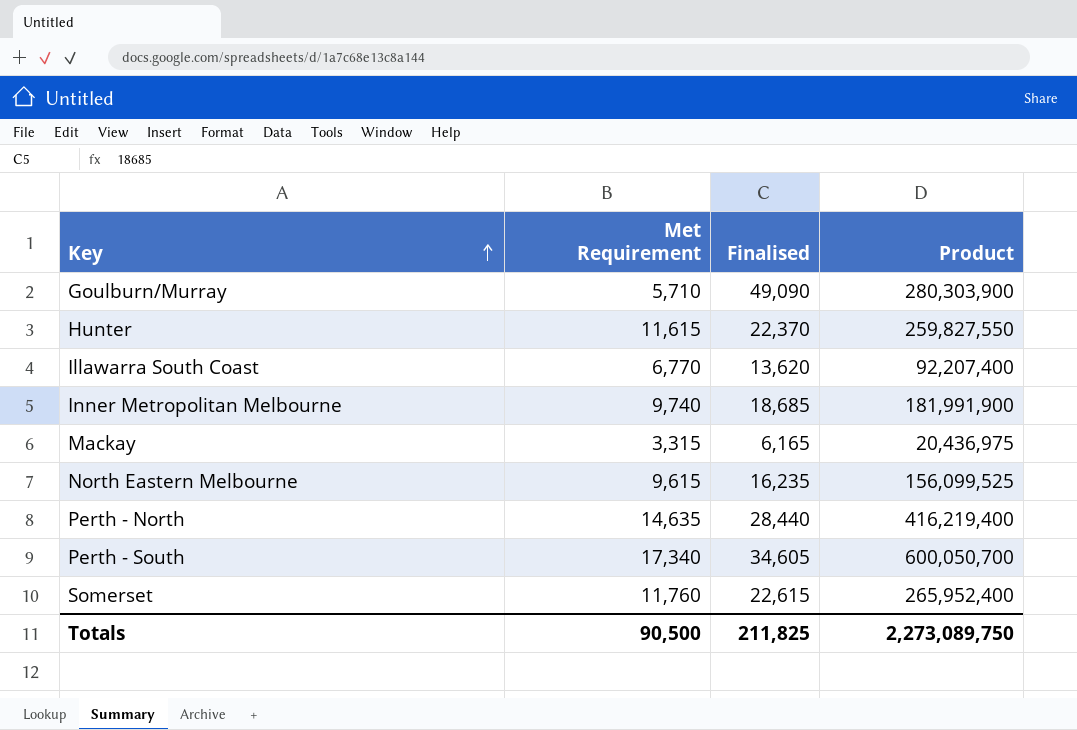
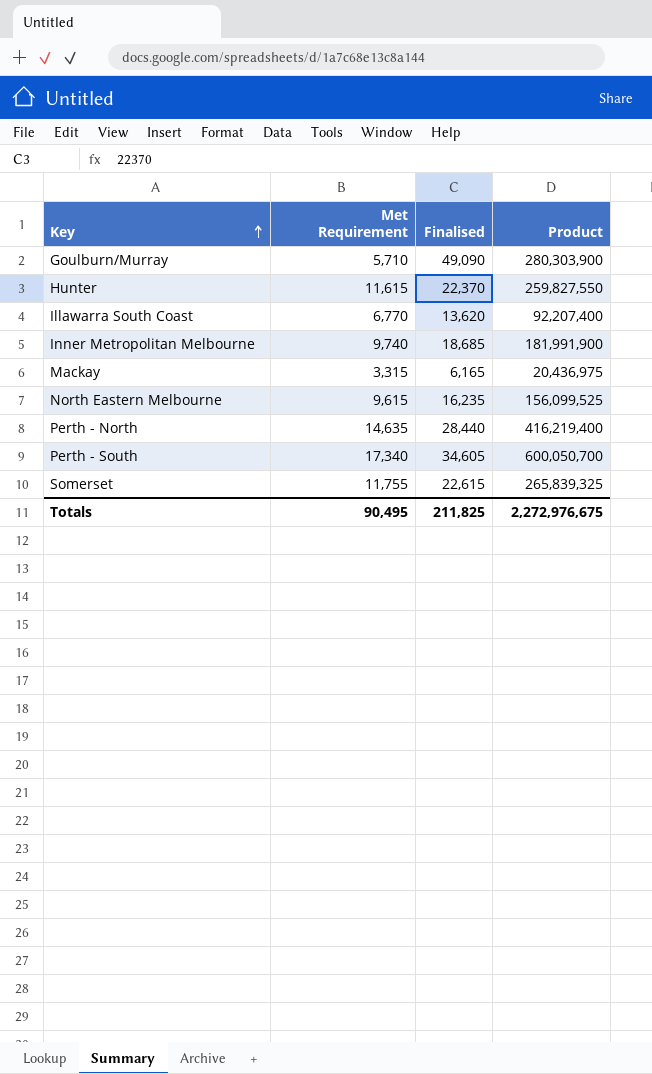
Somerset | Met Requirement: 11,760 -> 11,755
Somerset | Product: 265,952,400 -> 265,839,325
Totals | Met Requirement: 90,500 -> 90,495
Totals | Product: 2,273,089,750 -> 2,272,976,675

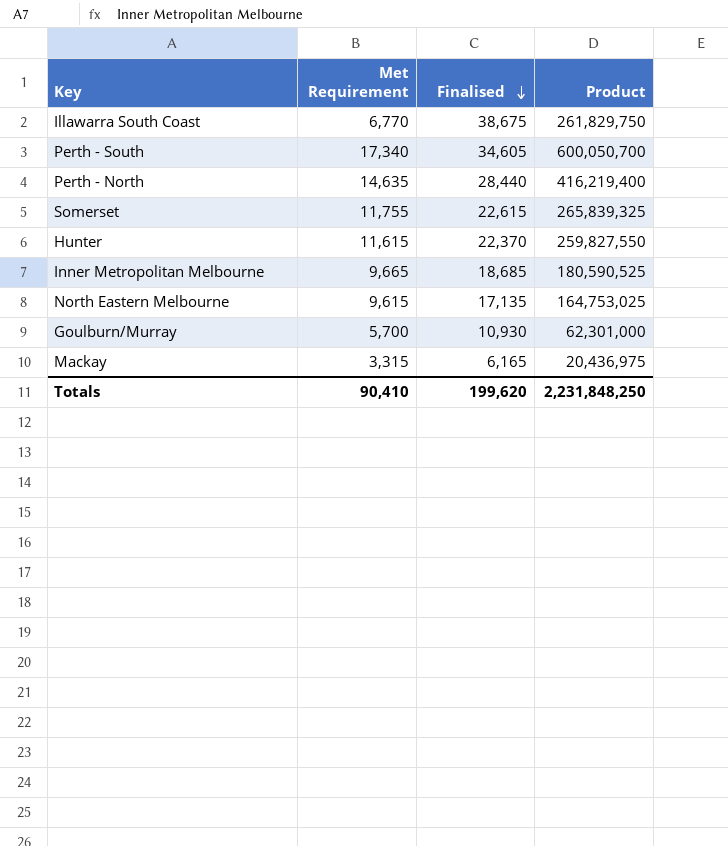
row order: Key ascending -> Finalised descending
Illawarra South Coast | Finalised: 13,620 -> 38,675
Illawarra South Coast | Product: 92,207,400 -> 261,829,750
Inner Metropolitan Melbourne | Met Requirement: 9,740 -> 9,665
Inner Metropolitan Melbourne | Product: 181,991,900 -> 180,590,525
North Eastern Melbourne | Finalised: 16,235 -> 17,135
North Eastern Melbourne | Product: 156,099,525 -> 164,753,025
Goulburn/Murray | Met Requirement: 5,710 -> 5,700
Goulburn/Murray | Finalised: 49,090 -> 10,930
Goulburn/Murray | Product: 280,303,900 -> 62,301,000
Totals | Met Requirement: 90,495 -> 90,410
Totals | Finalised: 211,825 -> 199,620
Totals | Product: 2,272,976,675 -> 2,231,848,250

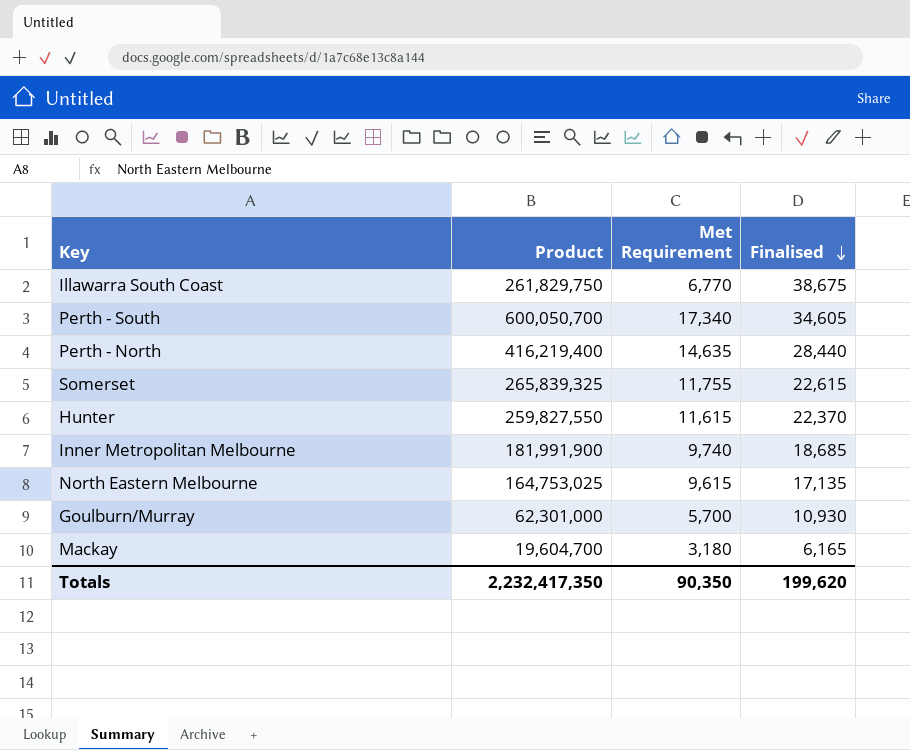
column Product | position: 4 -> 2
Inner Metropolitan Melbourne | Product: 180,590,525 -> 181,991,900
Inner Metropolitan Melbourne | Met Requirement: 9,665 -> 9,740
Mackay | Product: 20,436,975 -> 19,604,700
Mackay | Met Requirement: 3,315 -> 3,180
Totals | Product: 2,231,848,250 -> 2,232,417,350
Totals | Met Requirement: 90,410 -> 90,350

